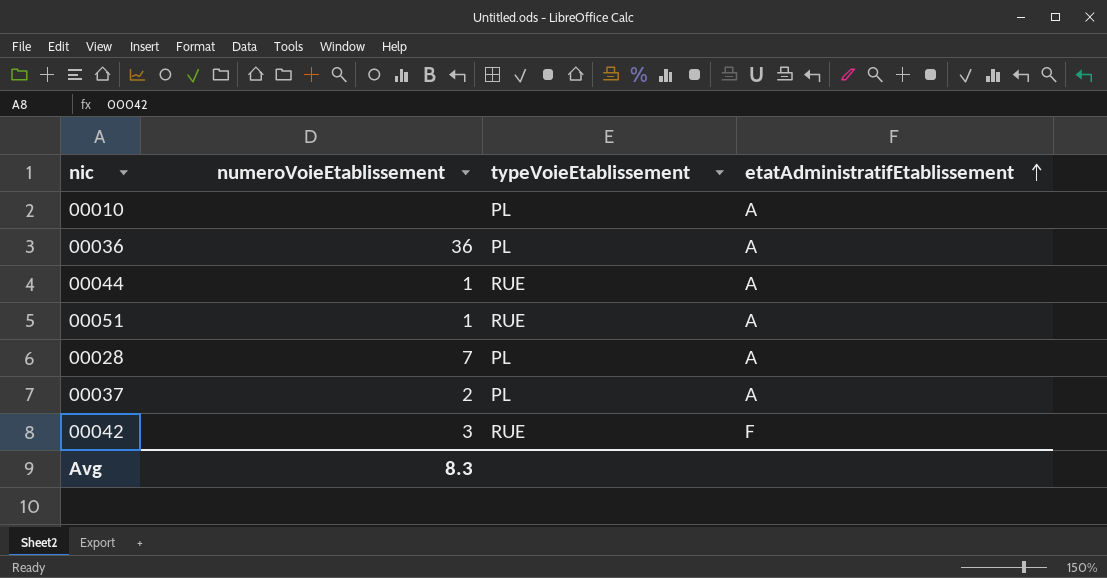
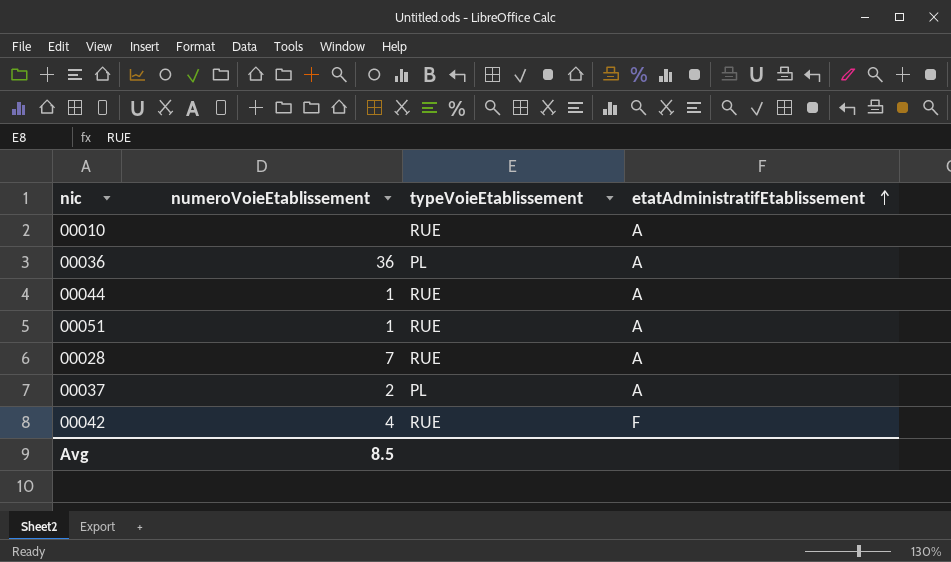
00010 | typeVoieEtablissement: PL -> RUE
00028 | typeVoieEtablissement: PL -> RUE
00042 | numeroVoieEtablissement: 3 -> 4
Avg | numeroVoieEtablissement: 8.3 -> 8.5

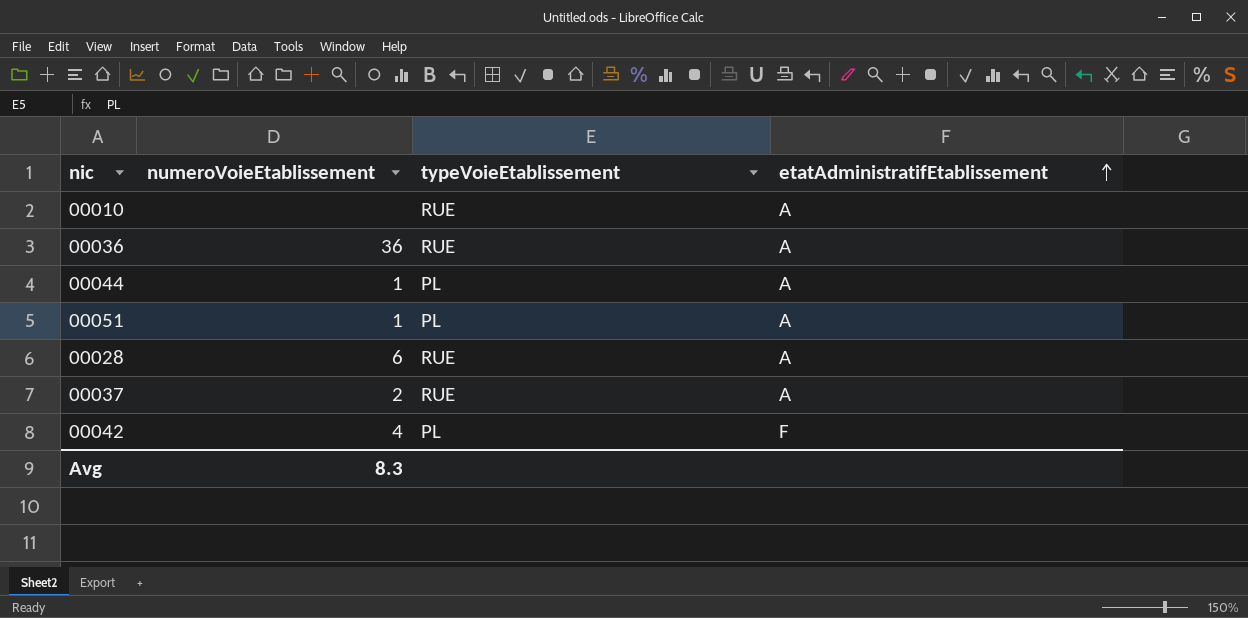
00036 | typeVoieEtablissement: PL -> RUE
00044 | typeVoieEtablissement: RUE -> PL
00051 | typeVoieEtablissement: RUE -> PL
00028 | numeroVoieEtablissement: 7 -> 6
00037 | typeVoieEtablissement: PL -> RUE
00042 | typeVoieEtablissement: RUE -> PL
Avg | numeroVoieEtablissement: 8.5 -> 8.3

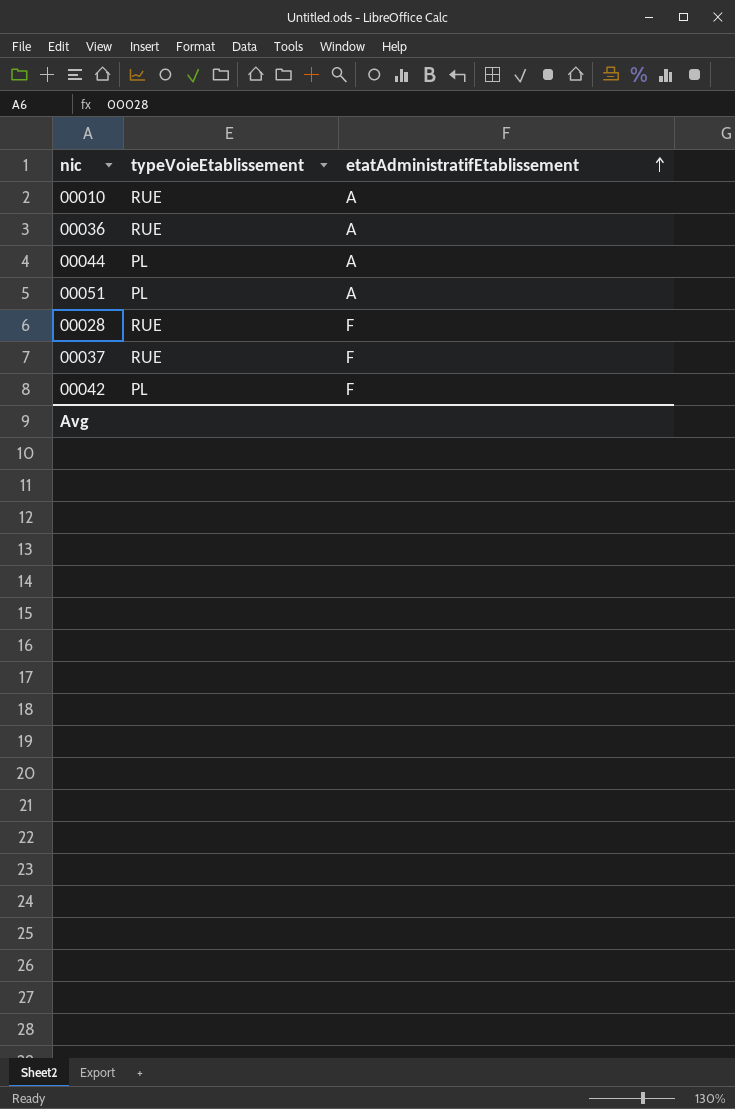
column numeroVoieEtablissement | position: 2 -> none
00028 | etatAdministratifEtablissement: A -> F
00037 | etatAdministratifEtablissement: A -> F

